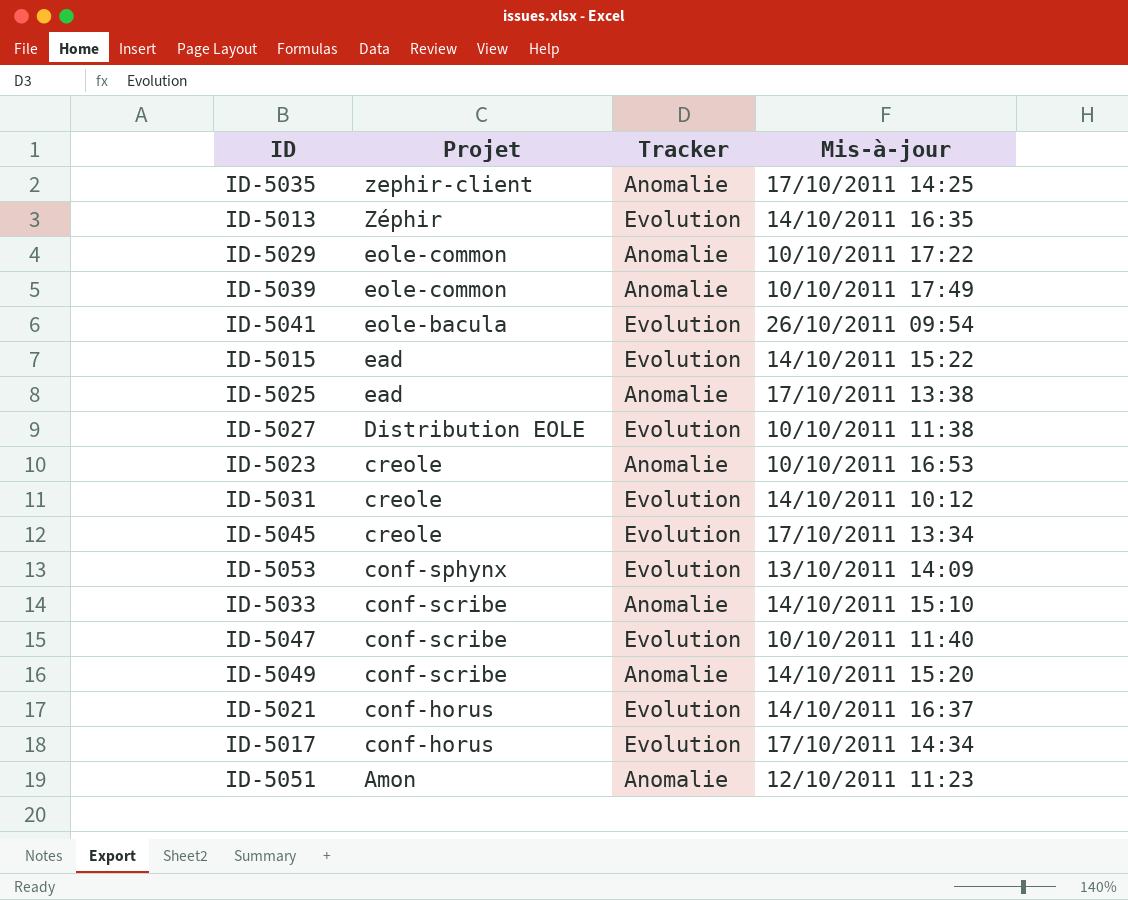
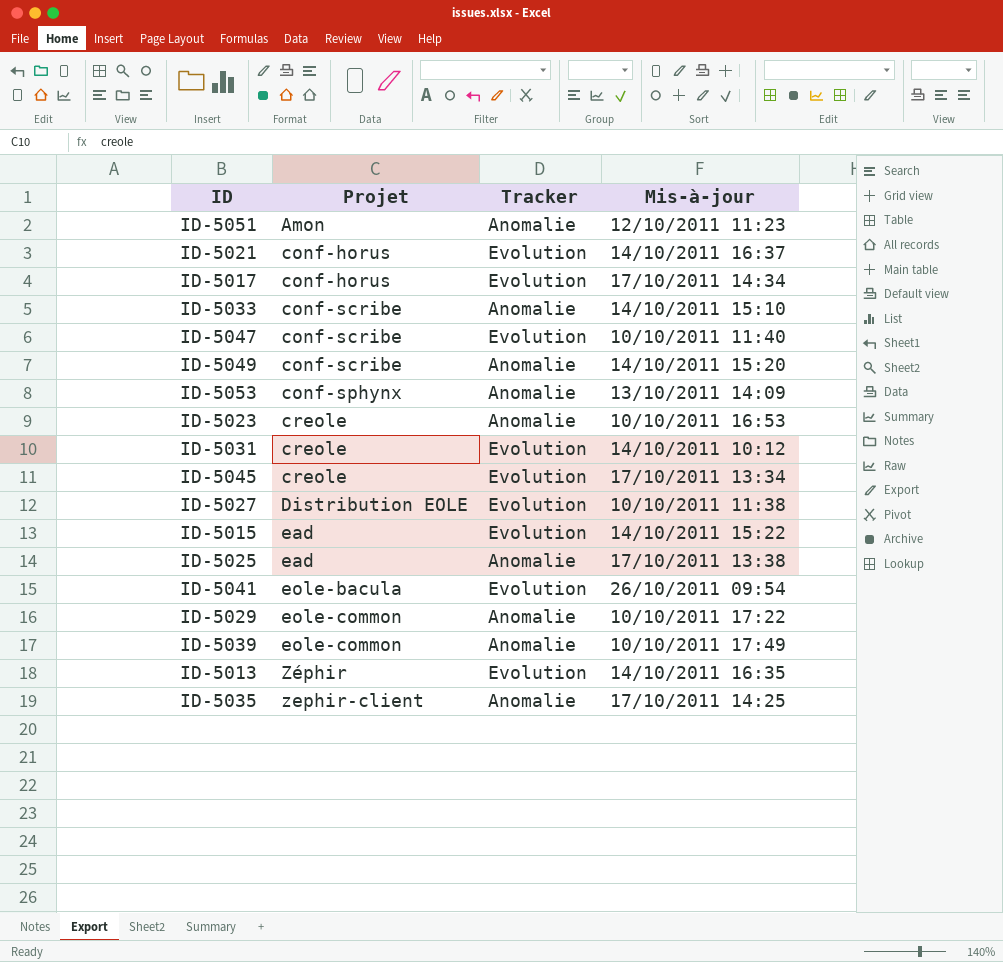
row order: Projet descending -> Projet ascending
ID-5053 | Tracker: Evolution -> Anomalie

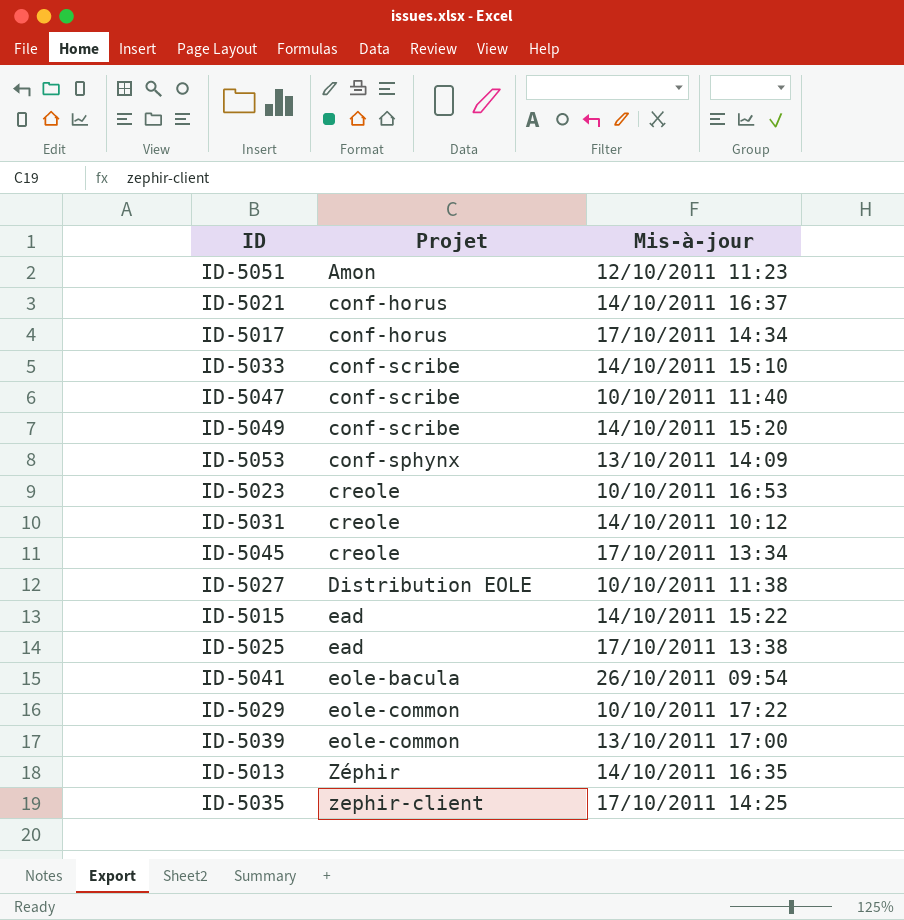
column Tracker | position: 3 -> none
ID-5039 | Mis-à-jour: 10/10/2011 17:49 -> 13/10/2011 17:00

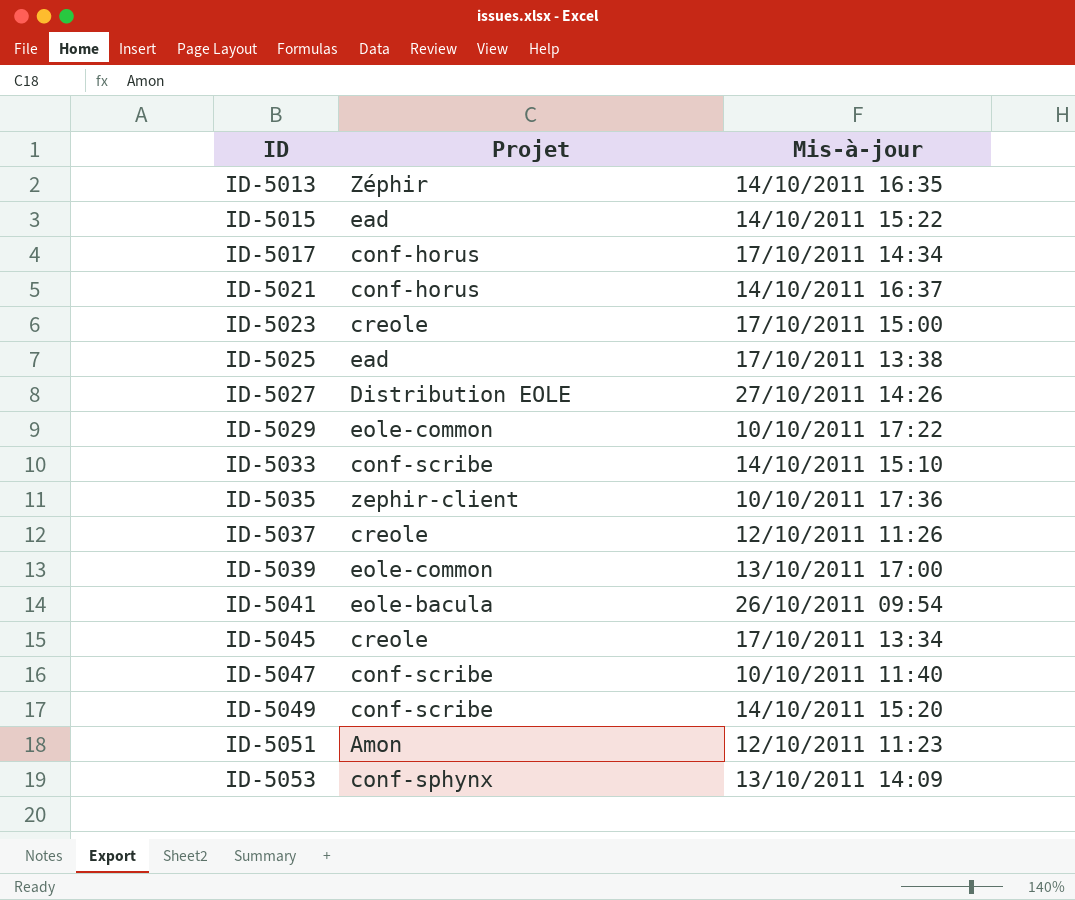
row order: Projet ascending -> ID ascending
row ID-5031: creole | 14/10/2011 10:12 -> none
ID-5023 | Mis-à-jour: 10/10/2011 16:53 -> 17/10/2011 15:00
ID-5027 | Mis-à-jour: 10/10/2011 11:38 -> 27/10/2011 14:26
ID-5035 | Mis-à-jour: 17/10/2011 14:25 -> 10/10/2011 17:36
row ID-5037: none -> creole | 12/10/2011 11:26

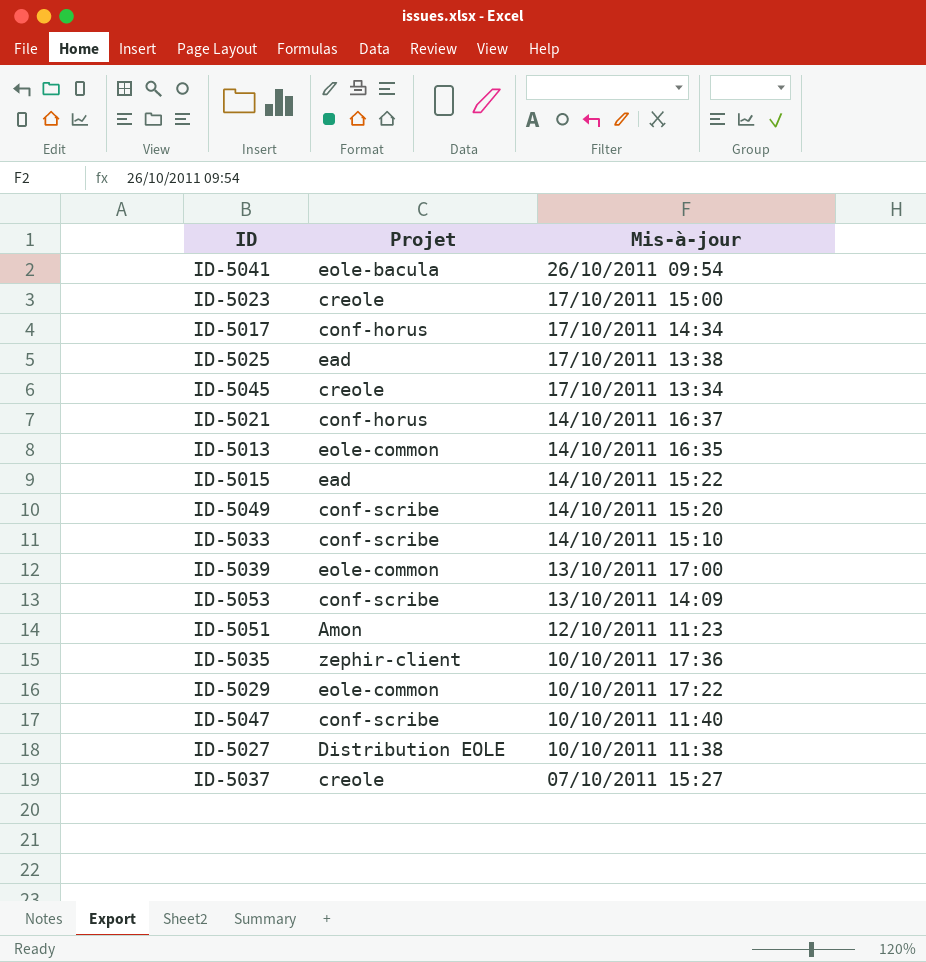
row order: ID ascending -> Mis-à-jour descending
ID-5013 | Projet: Zéphir -> eole-common
ID-5053 | Projet: conf-sphynx -> conf-scribe
ID-5027 | Mis-à-jour: 27/10/2011 14:26 -> 10/10/2011 11:38
ID-5037 | Mis-à-jour: 12/10/2011 11:26 -> 07/10/2011 15:27

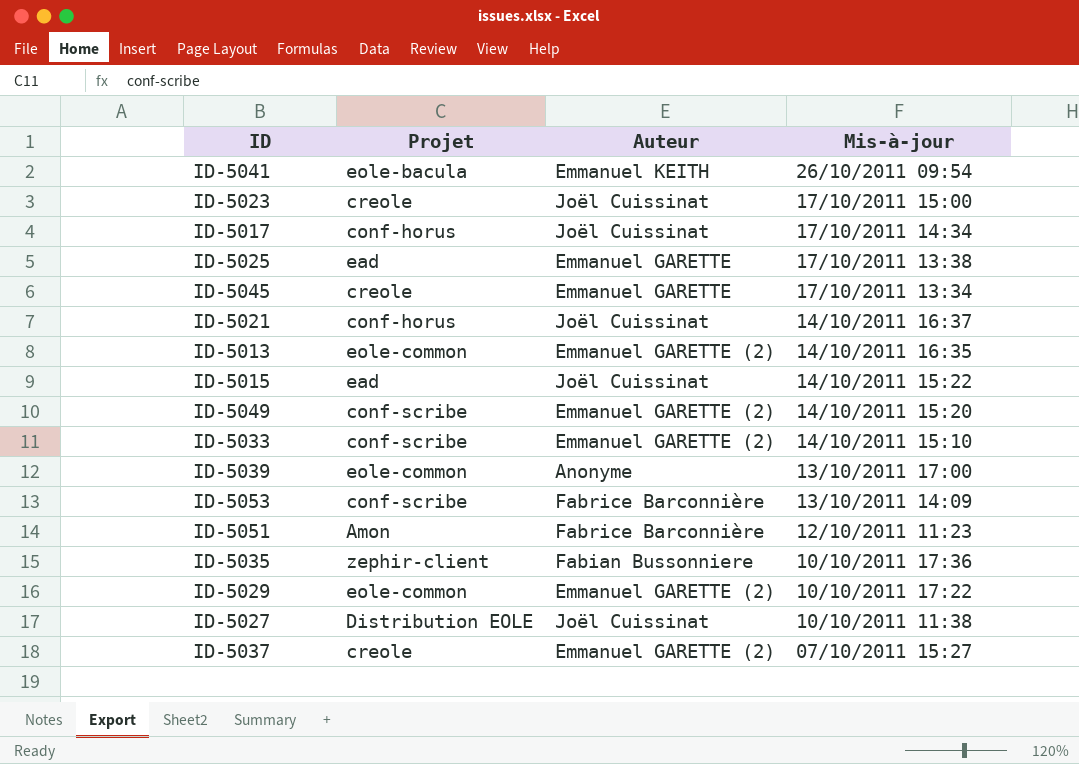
column Auteur | position: none -> 3
row ID-5047: conf-scribe | 10/10/2011 11:40 -> none

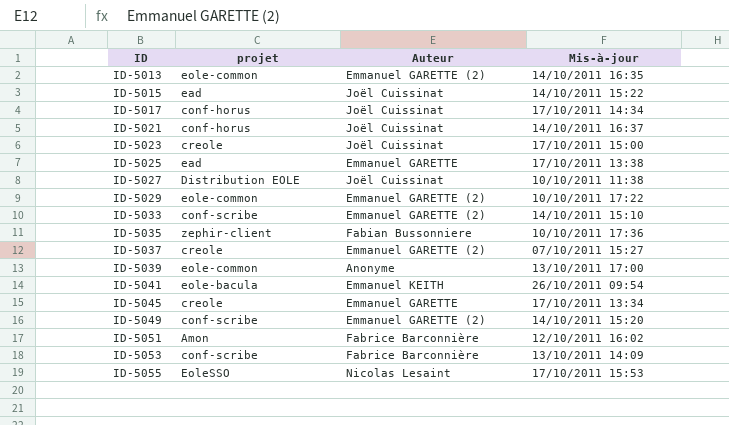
row order: Mis-à-jour descending -> ID ascending
column name: Projet -> projet
ID-5051 | Mis-à-jour: 12/10/2011 11:23 -> 12/10/2011 16:02
row ID-5055: none -> EoleSSO | Nicolas Lesaint | 17/10/2011 15:53

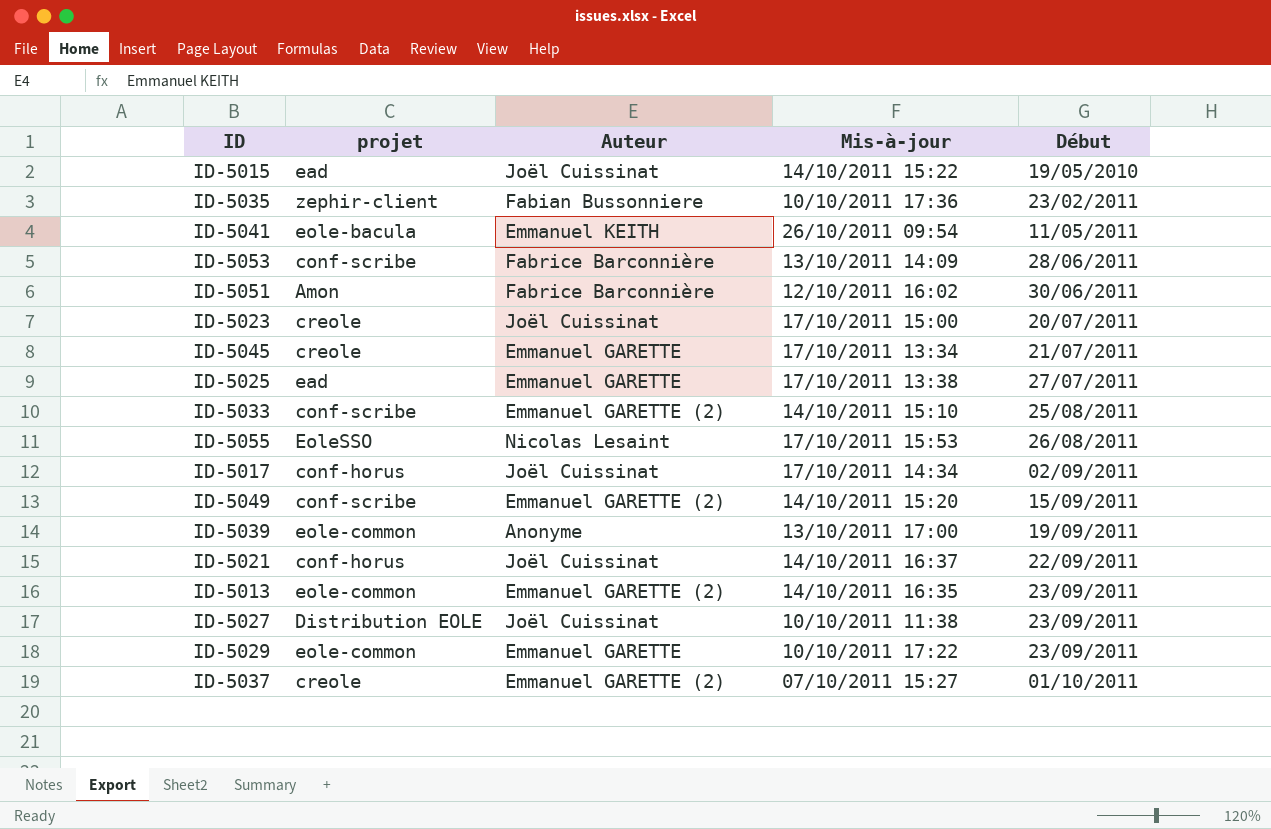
row order: ID ascending -> Début ascending
column Début | position: none -> 5
ID-5029 | Auteur: Emmanuel GARETTE (2) -> Emmanuel GARETTE

